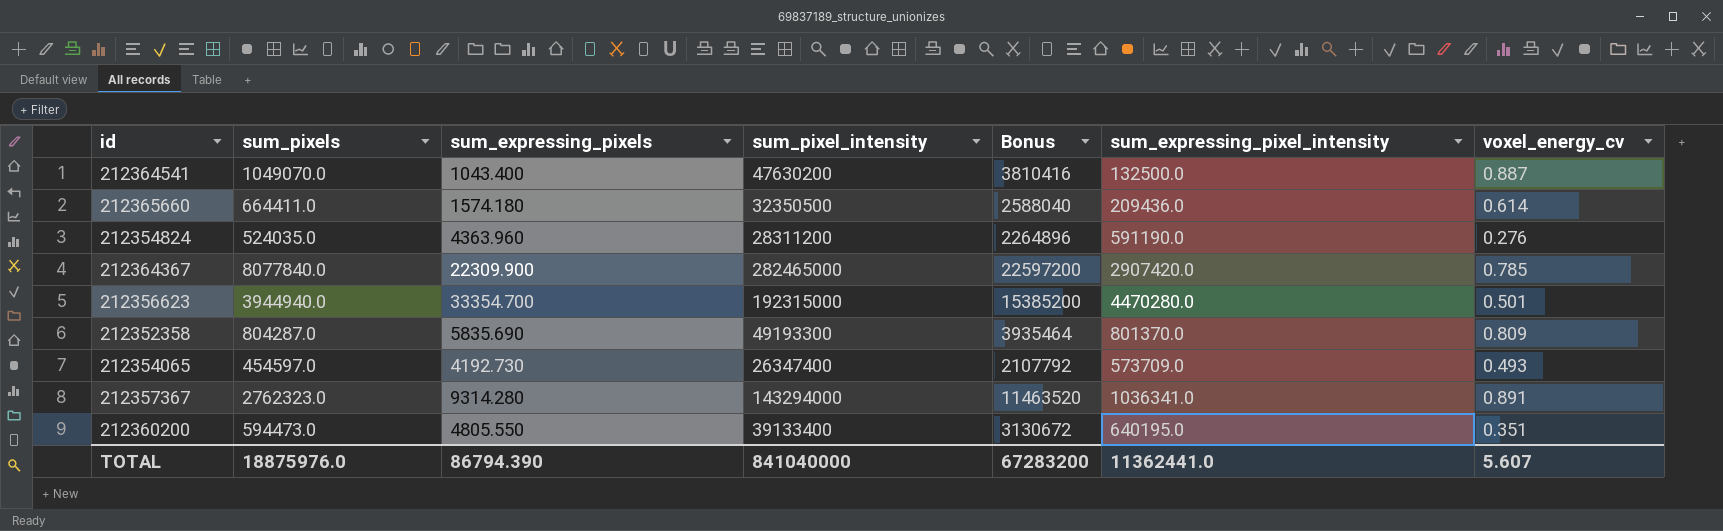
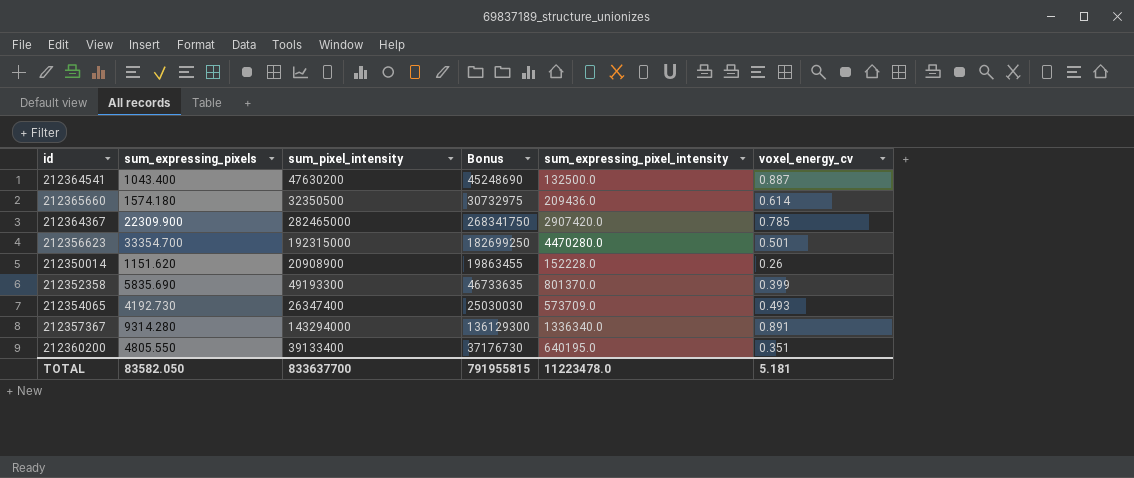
column sum_pixels | position: 2 -> none
column Bonus | formula: [sum_pixel_intensity] * 0.08 -> [sum_pixel_intensity] * 0.95
row 212354824: 524035.0 | 4363.960 | 28311200 | 2264896 | 591190.0 | 0.276 -> none
row 212350014: none -> 1151.620 | 20908900 | 19863455 | 152228.0 | 0.26
212352358 | voxel_energy_cv: 0.809 -> 0.399
212357367 | sum_expressing_pixel_intensity: 1036341.0 -> 1336340.0
TOTAL | sum_expressing_pixels: 86794.390 -> 83582.050
TOTAL | sum_pixel_intensity: 841040000 -> 833637700
TOTAL | Bonus: 67283200 -> 791955815
TOTAL | sum_expressing_pixel_intensity: 11362441.0 -> 11223478.0
TOTAL | voxel_energy_cv: 5.607 -> 5.181

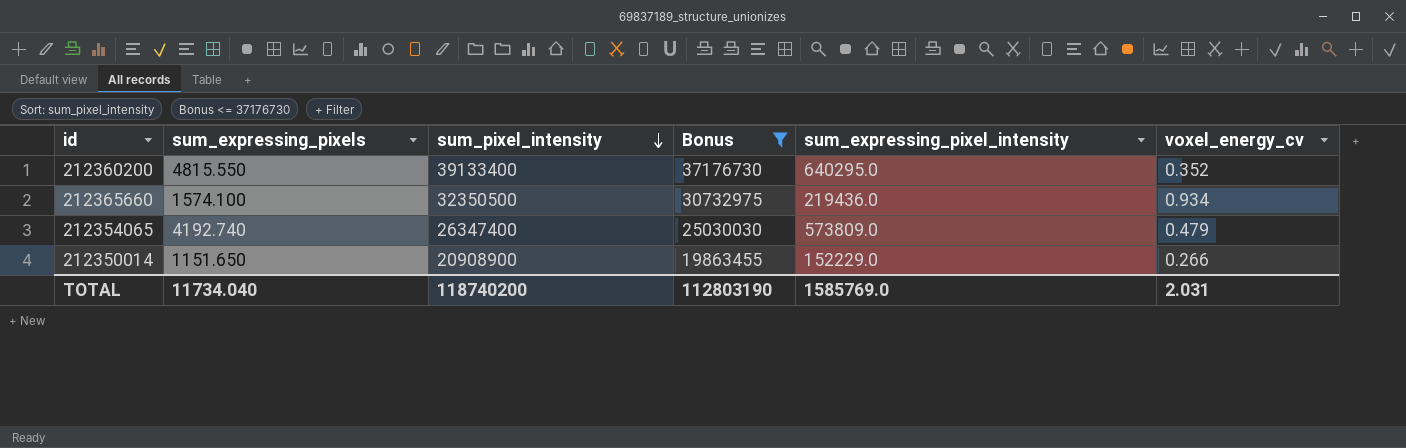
filter: none -> Bonus <= 37176730
row order: none -> sum_pixel_intensity descending
212360200 | sum_expressing_pixels: 4805.550 -> 4815.550
212360200 | sum_expressing_pixel_intensity: 640195.0 -> 640295.0
212360200 | voxel_energy_cv: 0.351 -> 0.352
212365660 | sum_expressing_pixels: 1574.180 -> 1574.100
212365660 | sum_expressing_pixel_intensity: 209436.0 -> 219436.0
212365660 | voxel_energy_cv: 0.614 -> 0.934
212354065 | sum_expressing_pixels: 4192.730 -> 4192.740
212354065 | sum_expressing_pixel_intensity: 573709.0 -> 573809.0
212354065 | voxel_energy_cv: 0.493 -> 0.479
212350014 | sum_expressing_pixels: 1151.620 -> 1151.650
212350014 | sum_expressing_pixel_intensity: 152228.0 -> 152229.0
212350014 | voxel_energy_cv: 0.26 -> 0.266
TOTAL | sum_expressing_pixels: 83582.050 -> 11734.040
TOTAL | sum_pixel_intensity: 833637700 -> 118740200
TOTAL | Bonus: 791955815 -> 112803190
TOTAL | sum_expressing_pixel_intensity: 11223478.0 -> 1585769.0
TOTAL | voxel_energy_cv: 5.181 -> 2.031

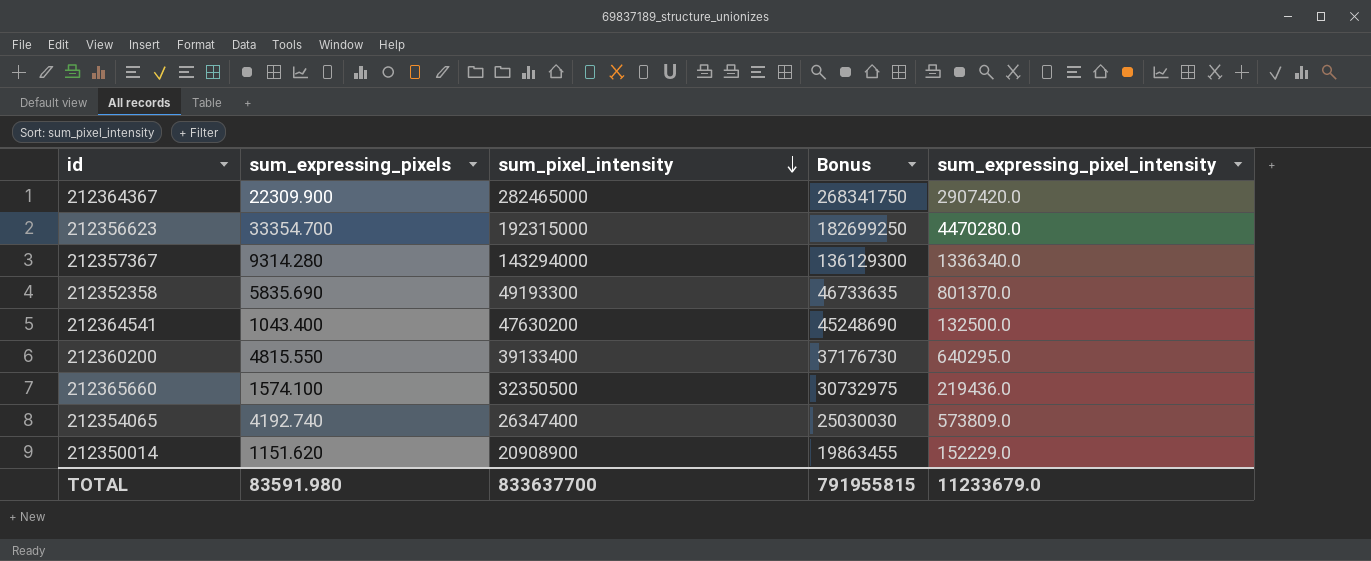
filter: Bonus <= 37176730 -> none
column voxel_energy_cv | position: 6 -> none
212350014 | sum_expressing_pixels: 1151.650 -> 1151.620
TOTAL | sum_expressing_pixels: 11734.040 -> 83591.980
TOTAL | sum_pixel_intensity: 118740200 -> 833637700
TOTAL | Bonus: 112803190 -> 791955815
TOTAL | sum_expressing_pixel_intensity: 1585769.0 -> 11233679.0

